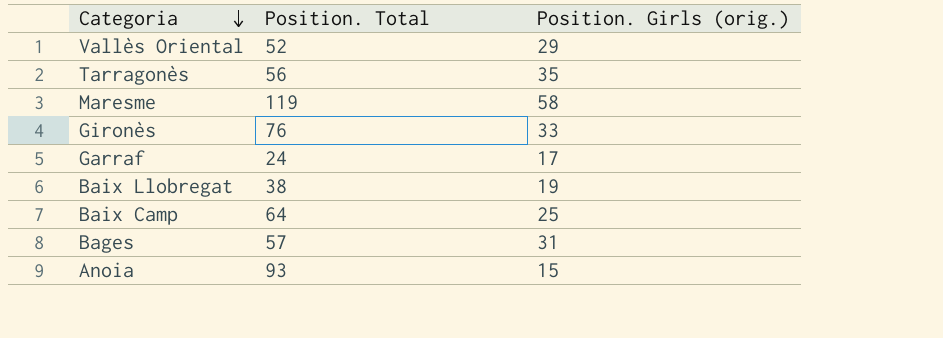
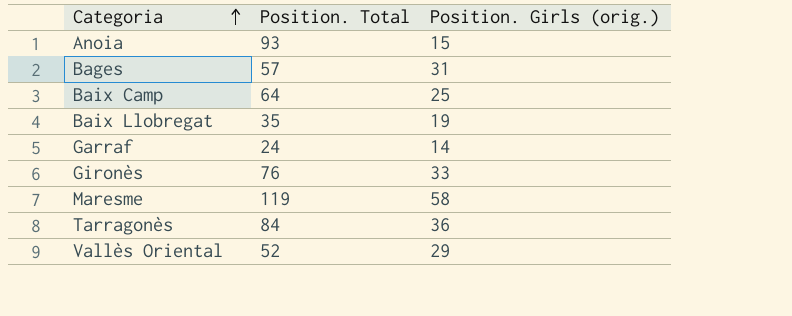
row order: Categoria descending -> Categoria ascending
Baix Llobregat | Position. Total: 38 -> 35
Garraf | Position. Girls (orig.): 17 -> 14
Tarragonès | Position. Total: 56 -> 84
Tarragonès | Position. Girls (orig.): 35 -> 36

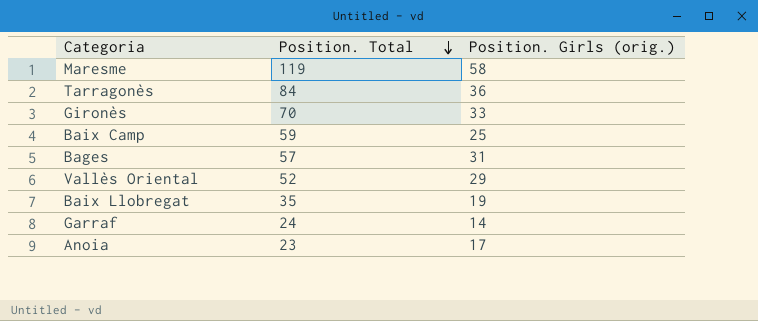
row order: Categoria ascending -> Position. Total descending
Gironès | Position. Total: 76 -> 70
Baix Camp | Position. Total: 64 -> 59
Anoia | Position. Total: 93 -> 23
Anoia | Position. Girls (orig.): 15 -> 17

